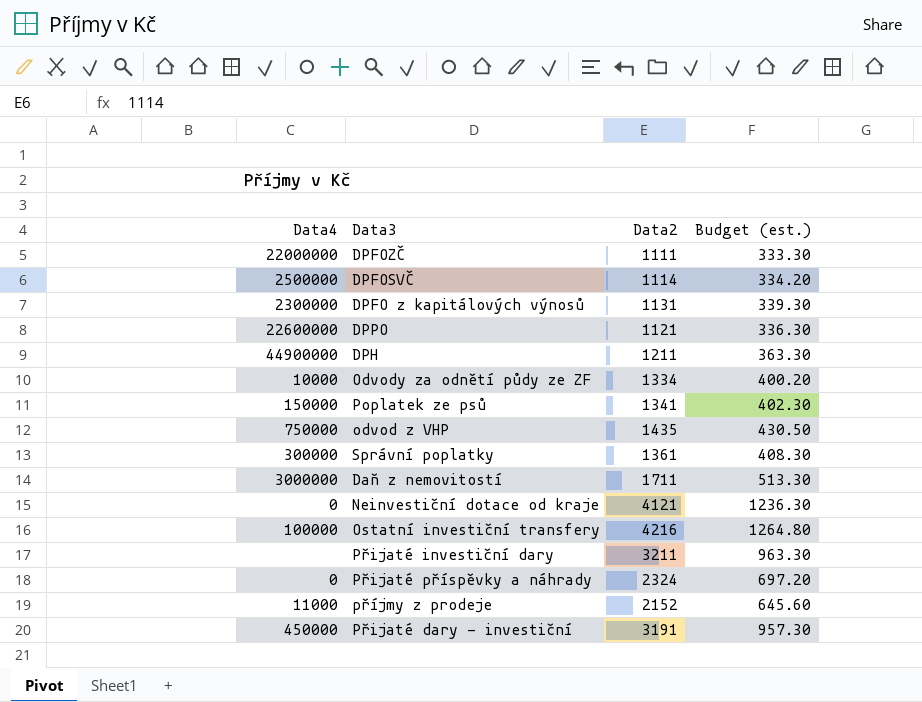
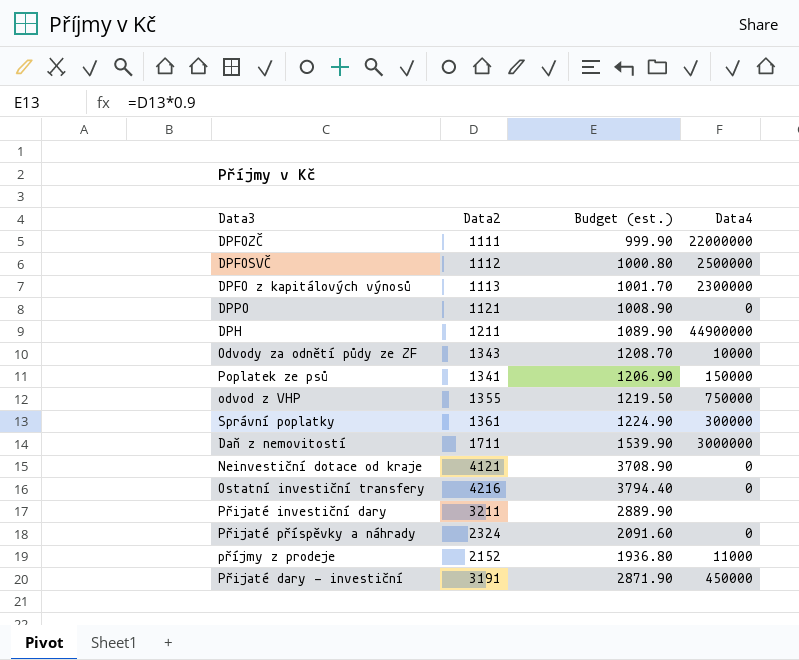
column Budget (est.) | formula: [Data2] * 0.3 -> [Data2] * 0.9
column Data4 | position: 1 -> 4
DPFOSVČ | Data2: 1114 -> 1112
DPFO z kapitálových výnosů | Data2: 1131 -> 1113
DPPO | Data4: 22600000 -> 0
Odvody za odnětí půdy ze ZF | Data2: 1334 -> 1343
odvod z VHP | Data2: 1435 -> 1355
Ostatní investiční transfery | Data4: 100000 -> 0

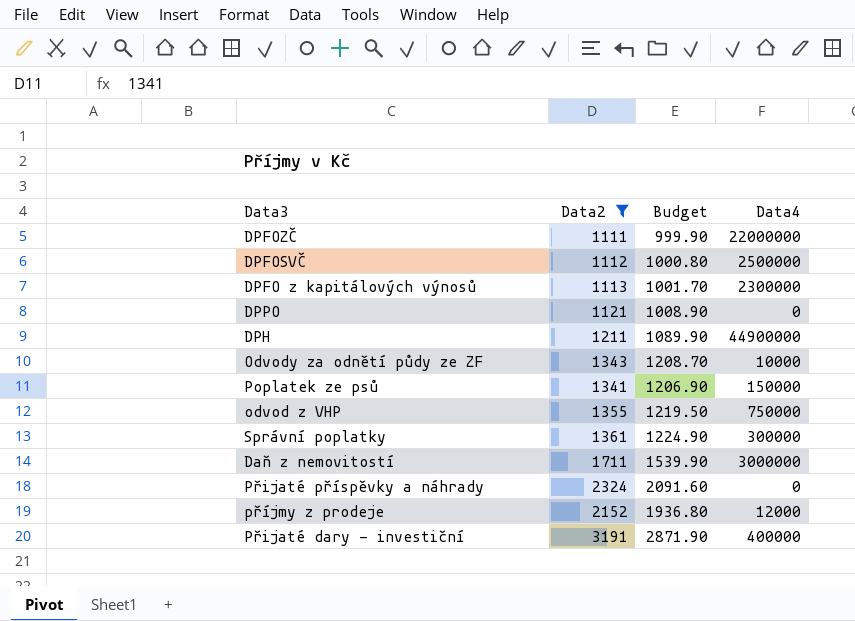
filter: none -> Data2 <= 3191
column name: Budget (est.) -> Budget
příjmy z prodeje | Data4: 11000 -> 12000
Přijaté dary - investiční | Data4: 450000 -> 400000

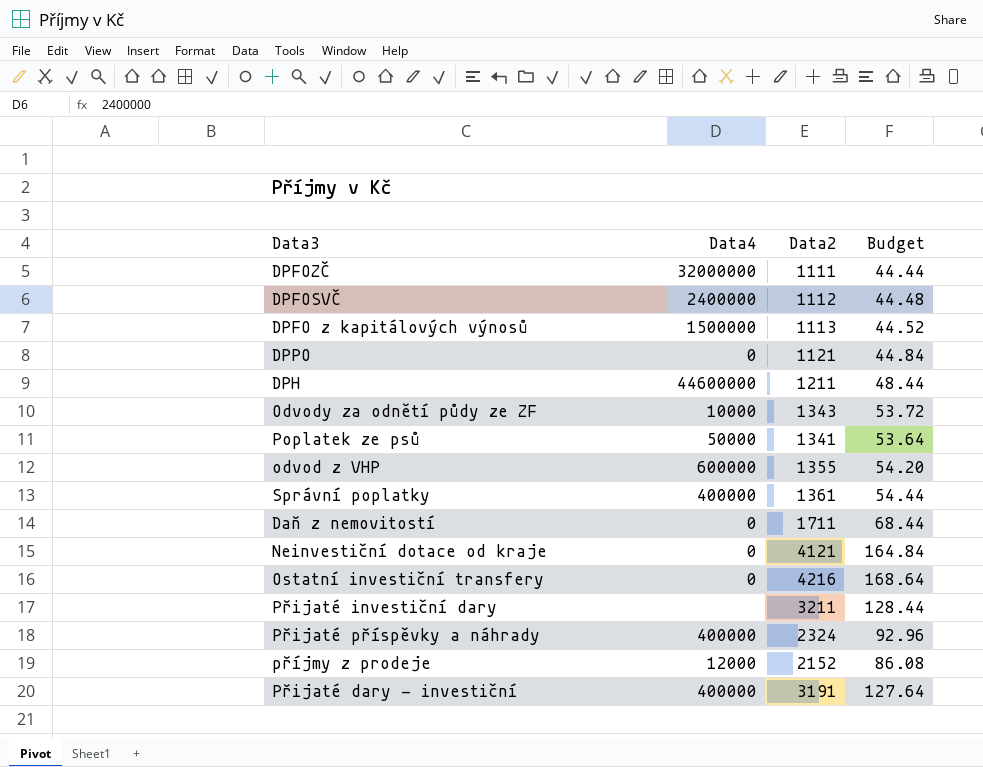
filter: Data2 <= 3191 -> none
column Data4 | position: 4 -> 2
column Budget | formula: [Data2] * 0.9 -> [Data2] * 0.04
DPFOZČ | Data4: 22000000 -> 32000000
DPFOSVČ | Data4: 2500000 -> 2400000
DPFO z kapitálových výnosů | Data4: 2300000 -> 1500000
DPH | Data4: 44900000 -> 44600000
Poplatek ze psů | Data4: 150000 -> 50000
odvod z VHP | Data4: 750000 -> 600000
Správní poplatky | Data4: 300000 -> 400000
Daň z nemovitostí | Data4: 3000000 -> 0
Přijaté příspěvky a náhrady | Data4: 0 -> 400000

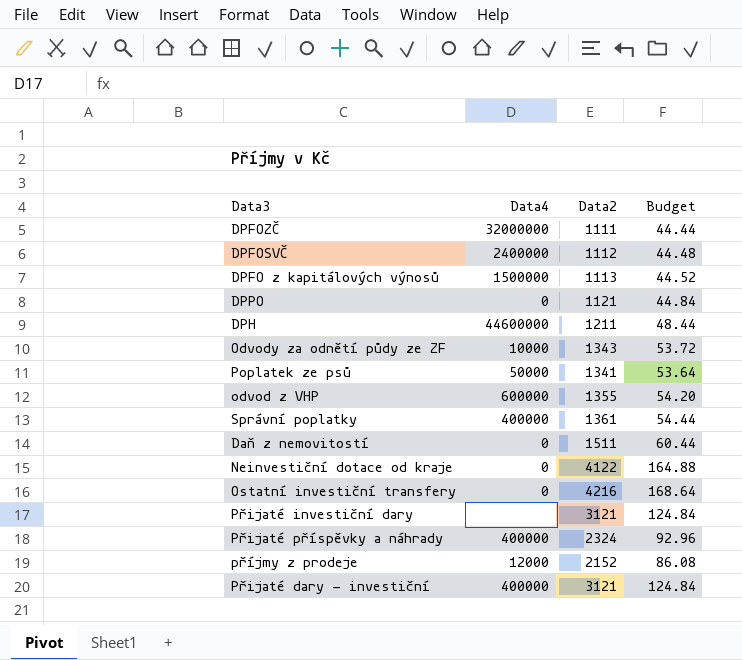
Daň z nemovitostí | Data2: 1711 -> 1511
Daň z nemovitostí | Budget: 68.44 -> 60.44
Neinvestiční dotace od kraje | Data2: 4121 -> 4122
Neinvestiční dotace od kraje | Budget: 164.84 -> 164.88
Přijaté investiční dary | Data2: 3211 -> 3121
Přijaté investiční dary | Budget: 128.44 -> 124.84
Přijaté dary - investiční | Data2: 3191 -> 3121
Přijaté dary - investiční | Budget: 127.64 -> 124.84

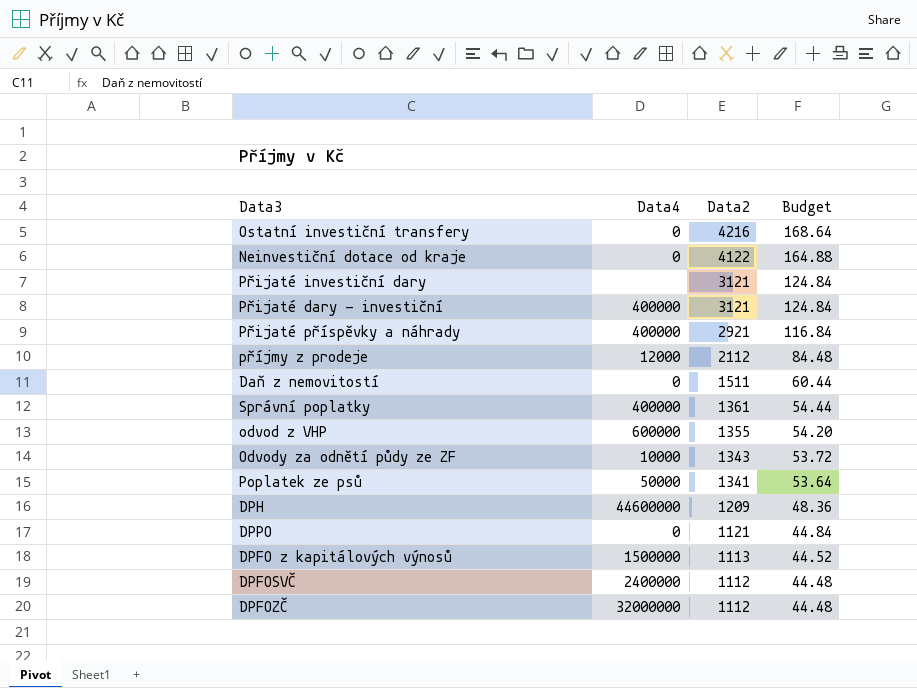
row order: none -> Data2 descending
Přijaté příspěvky a náhrady | Data2: 2324 -> 2921
Přijaté příspěvky a náhrady | Budget: 92.96 -> 116.84
příjmy z prodeje | Data2: 2152 -> 2112
příjmy z prodeje | Budget: 86.08 -> 84.48
DPH | Data2: 1211 -> 1209
DPH | Budget: 48.44 -> 48.36
DPFOZČ | Data2: 1111 -> 1112
DPFOZČ | Budget: 44.44 -> 44.48

